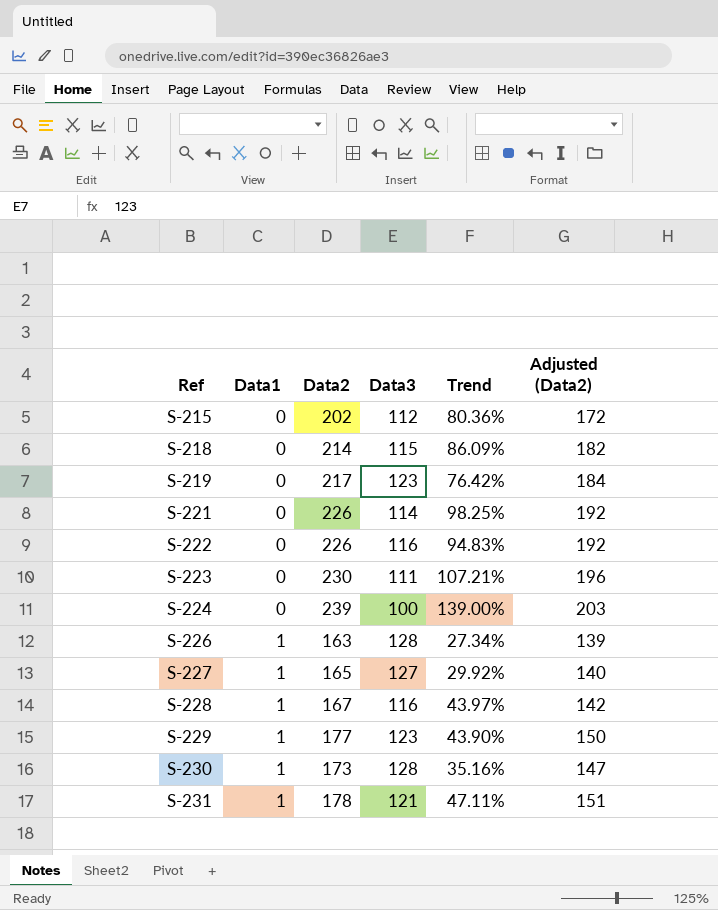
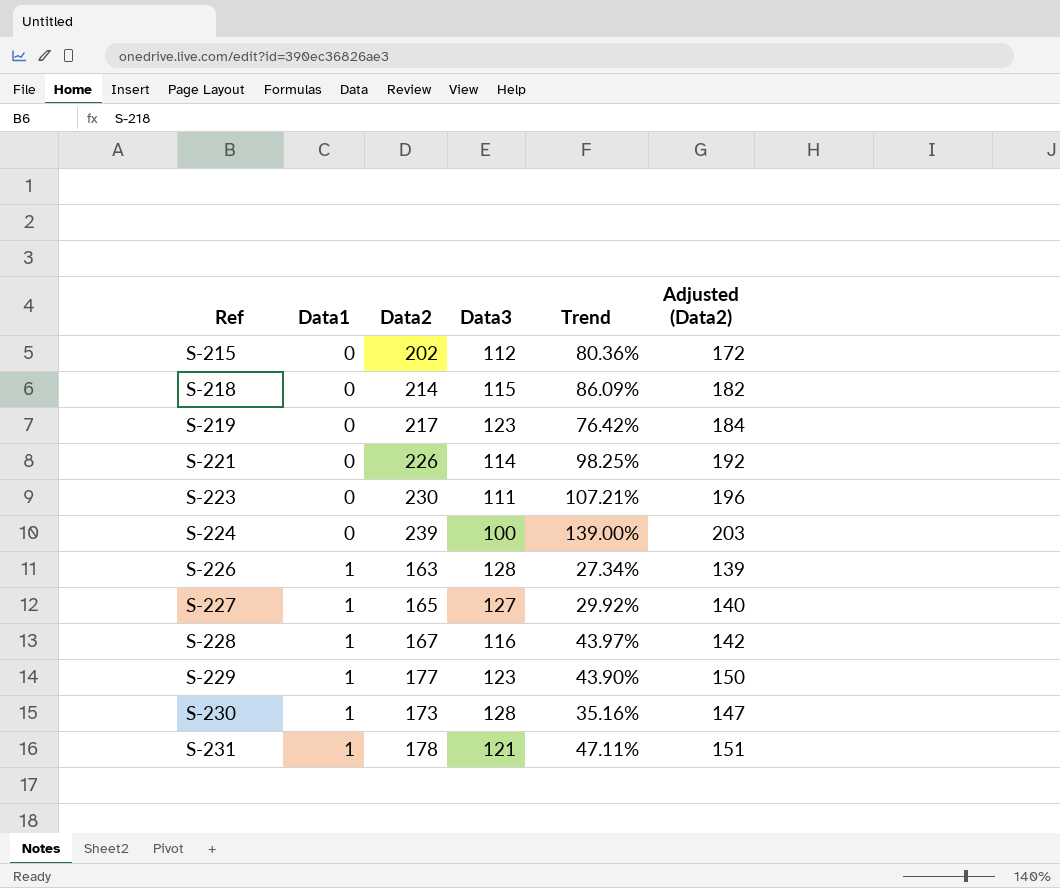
row S-222: 0 | 226 | 116 | 94.83% | 192 -> none

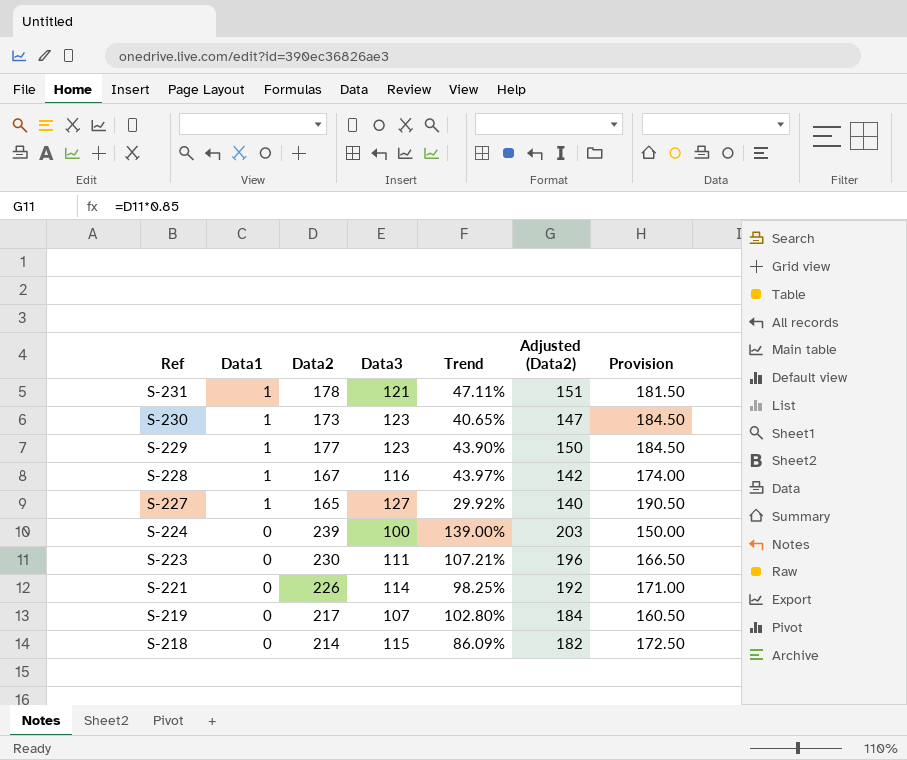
row order: Ref ascending -> Ref descending
column Provision | formula: none -> [Data3] * 1.5
row S-215: 0 | 202 | 112 | 80.36% | 172 -> none
row S-226: 1 | 163 | 128 | 27.34% | 139 -> none
S-230 | Data3: 128 -> 123
S-230 | Trend: 35.16% -> 40.65%
S-219 | Data3: 123 -> 107
S-219 | Trend: 76.42% -> 102.80%

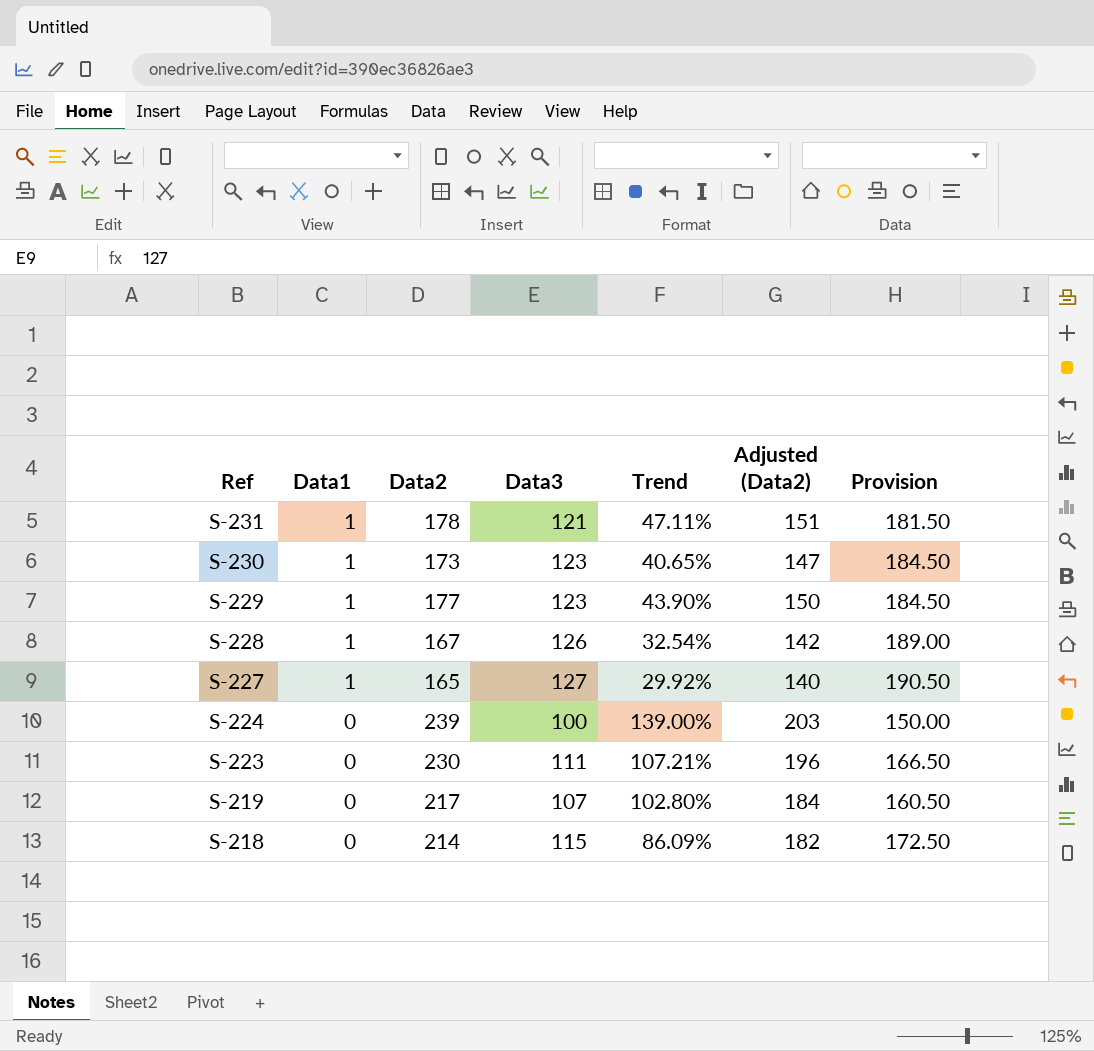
row S-221: 0 | 226 | 114 | 98.25% | 192 | 171.00 -> none
S-228 | Data3: 116 -> 126
S-228 | Trend: 43.97% -> 32.54%
S-228 | Provision: 174.00 -> 189.00

